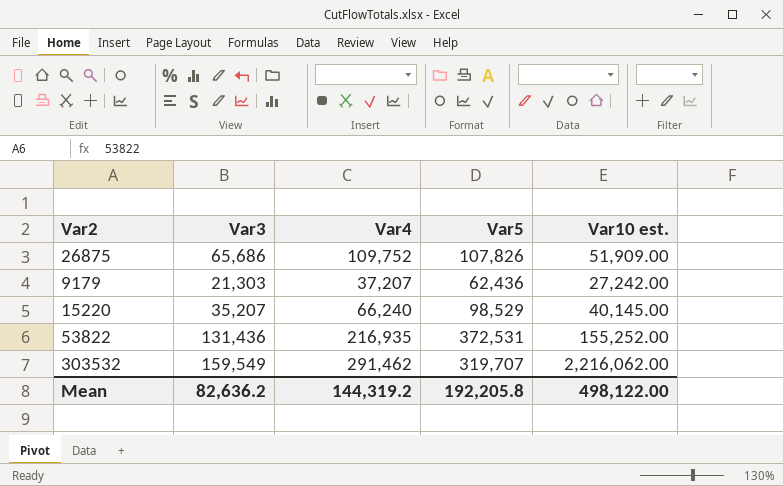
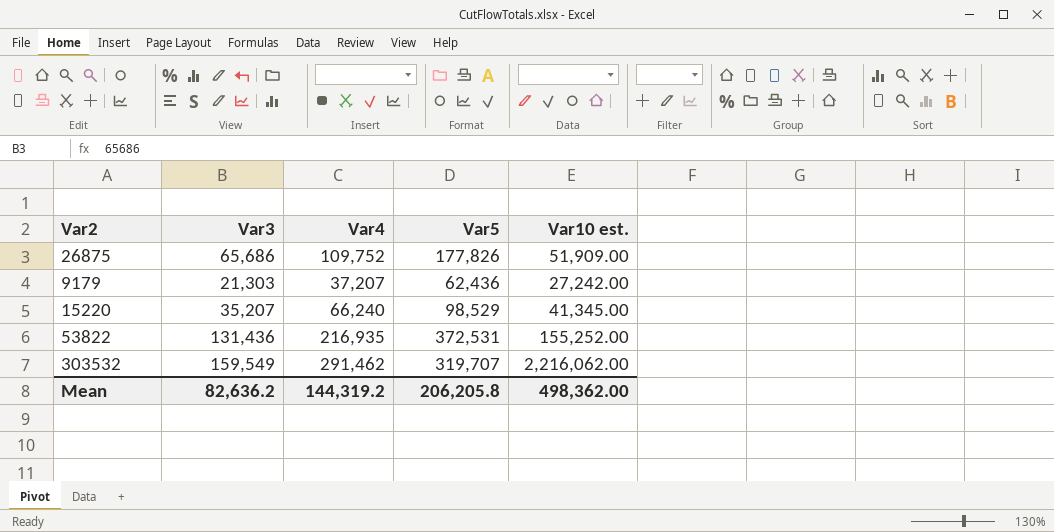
26875 | Var5: 107,826 -> 177,826
15220 | Var10 est.: 40,145.00 -> 41,345.00
Mean | Var5: 192,205.8 -> 206,205.8
Mean | Var10 est.: 498,122.00 -> 498,362.00

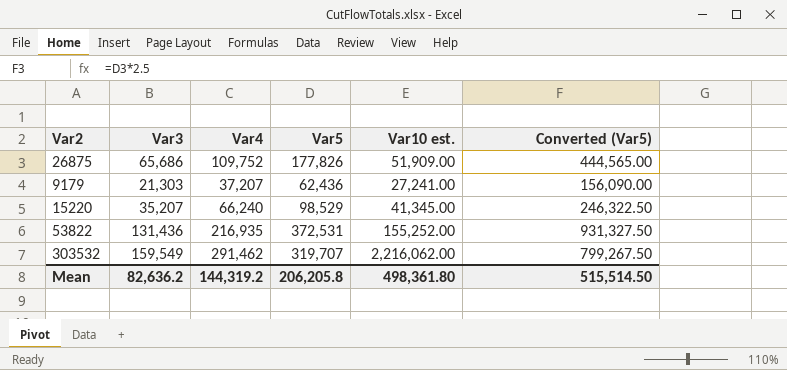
column Converted (Var5) | formula: none -> [Var5] * 2.5
9179 | Var10 est.: 27,242.00 -> 27,241.00
Mean | Var10 est.: 498,362.00 -> 498,361.80

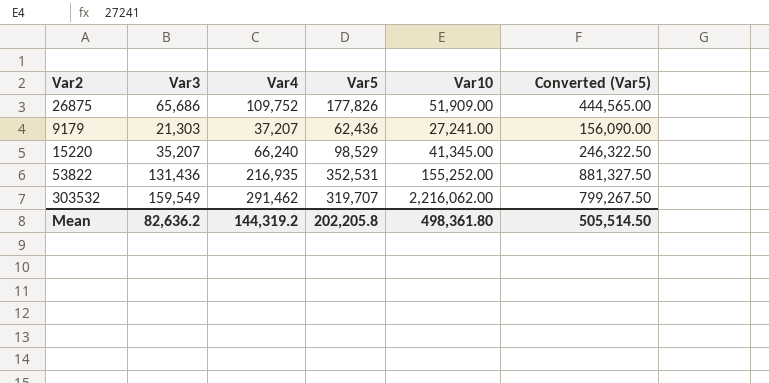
column name: Var10 est. -> Var10
53822 | Var5: 372,531 -> 352,531
53822 | Converted (Var5): 931,327.50 -> 881,327.50
Mean | Var5: 206,205.8 -> 202,205.8
Mean | Converted (Var5): 515,514.50 -> 505,514.50

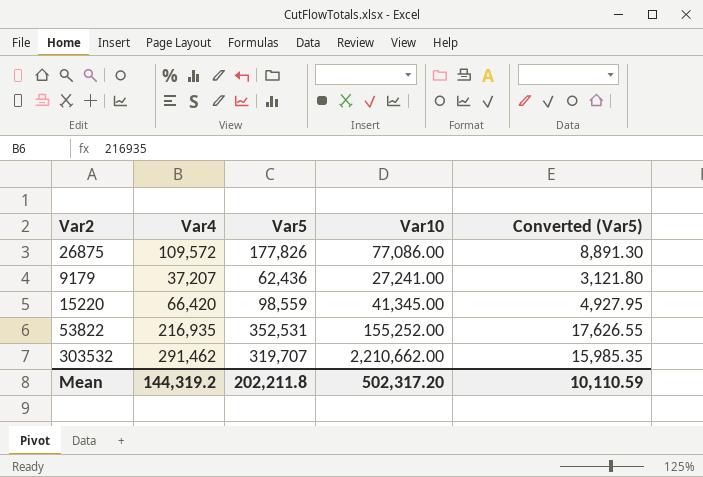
column Var3 | position: 2 -> none
column Converted (Var5) | formula: [Var5] * 2.5 -> [Var5] * 0.05
26875 | Var4: 109,752 -> 109,572
26875 | Var10: 51,909.00 -> 77,086.00
15220 | Var4: 66,240 -> 66,420
15220 | Var5: 98,529 -> 98,559
303532 | Var10: 2,216,062.00 -> 2,210,662.00
Mean | Var5: 202,205.8 -> 202,211.8
Mean | Var10: 498,361.80 -> 502,317.20
Mean | Converted (Var5): 505,514.50 -> 10,110.59

